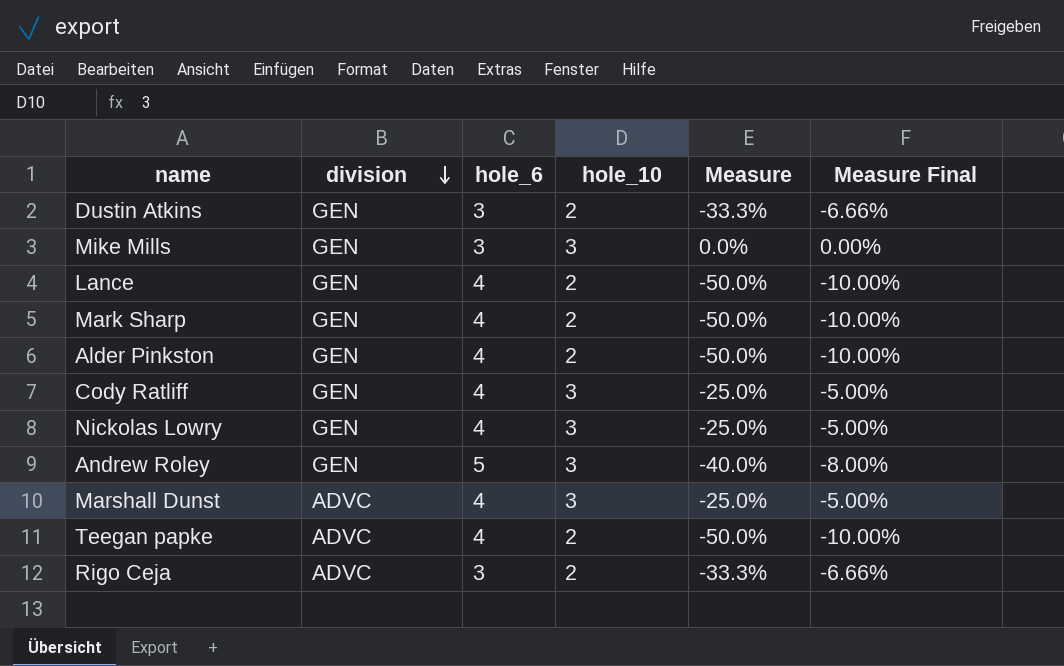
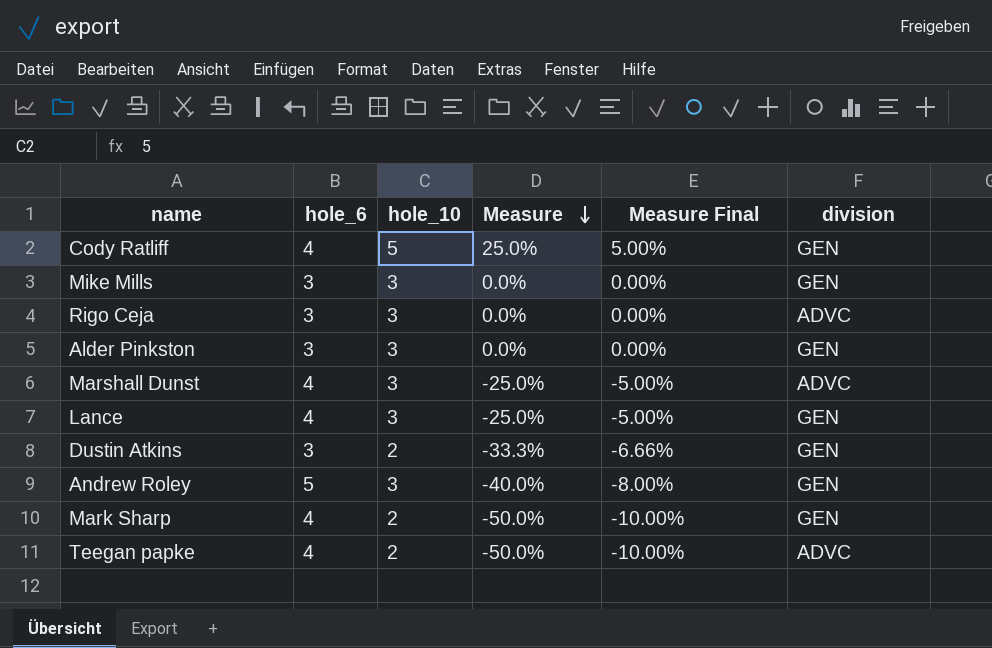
row order: division descending -> Measure descending
column division | position: 2 -> 6
row Nickolas Lowry: GEN | 4 | 3 | -25.0% | -5.00% -> none
Cody Ratliff | hole_10: 3 -> 5
Cody Ratliff | Measure: -25.0% -> 25.0%
Cody Ratliff | Measure Final: -5.00% -> 5.00%
Rigo Ceja | hole_10: 2 -> 3
Rigo Ceja | Measure: -33.3% -> 0.0%
Rigo Ceja | Measure Final: -6.66% -> 0.00%
Alder Pinkston | hole_6: 4 -> 3
Alder Pinkston | hole_10: 2 -> 3
Alder Pinkston | Measure: -50.0% -> 0.0%
Alder Pinkston | Measure Final: -10.00% -> 0.00%
Lance | hole_10: 2 -> 3
Lance | Measure: -50.0% -> -25.0%
Lance | Measure Final: -10.00% -> -5.00%

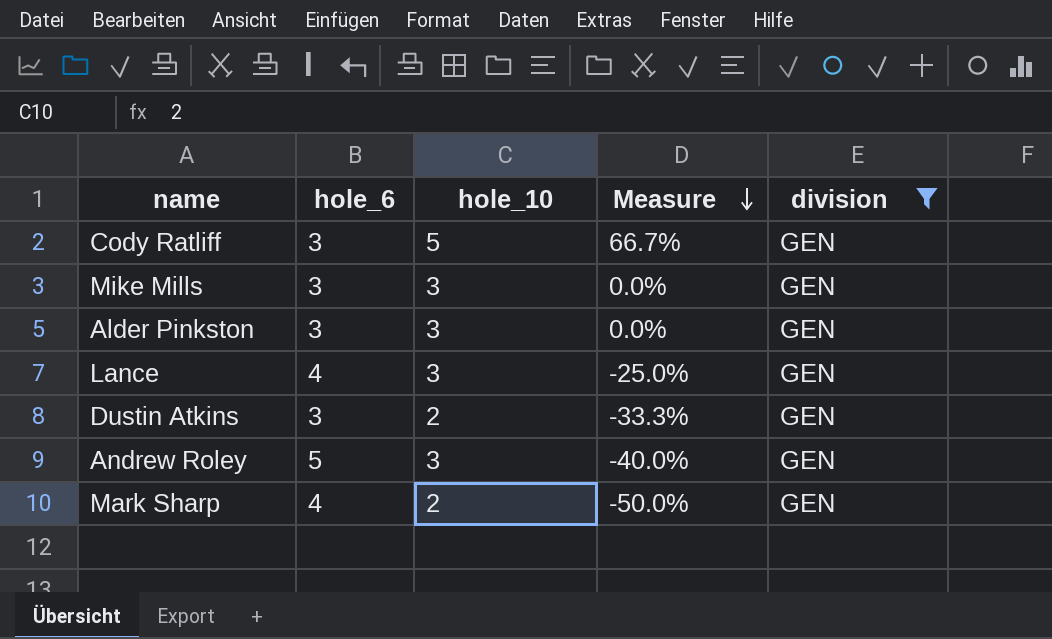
filter: none -> division = GEN
column Measure Final | formula: [Measure] * 0.2 -> none
Cody Ratliff | hole_6: 4 -> 3
Cody Ratliff | Measure: 25.0% -> 66.7%

